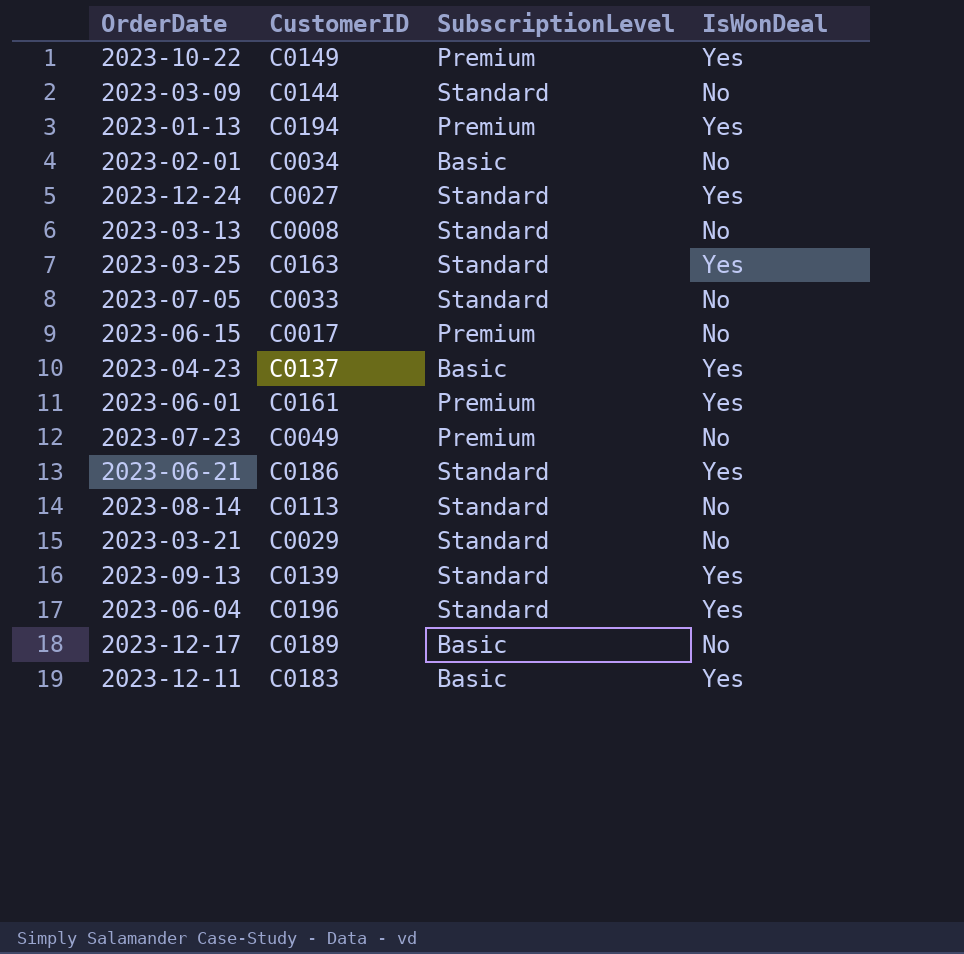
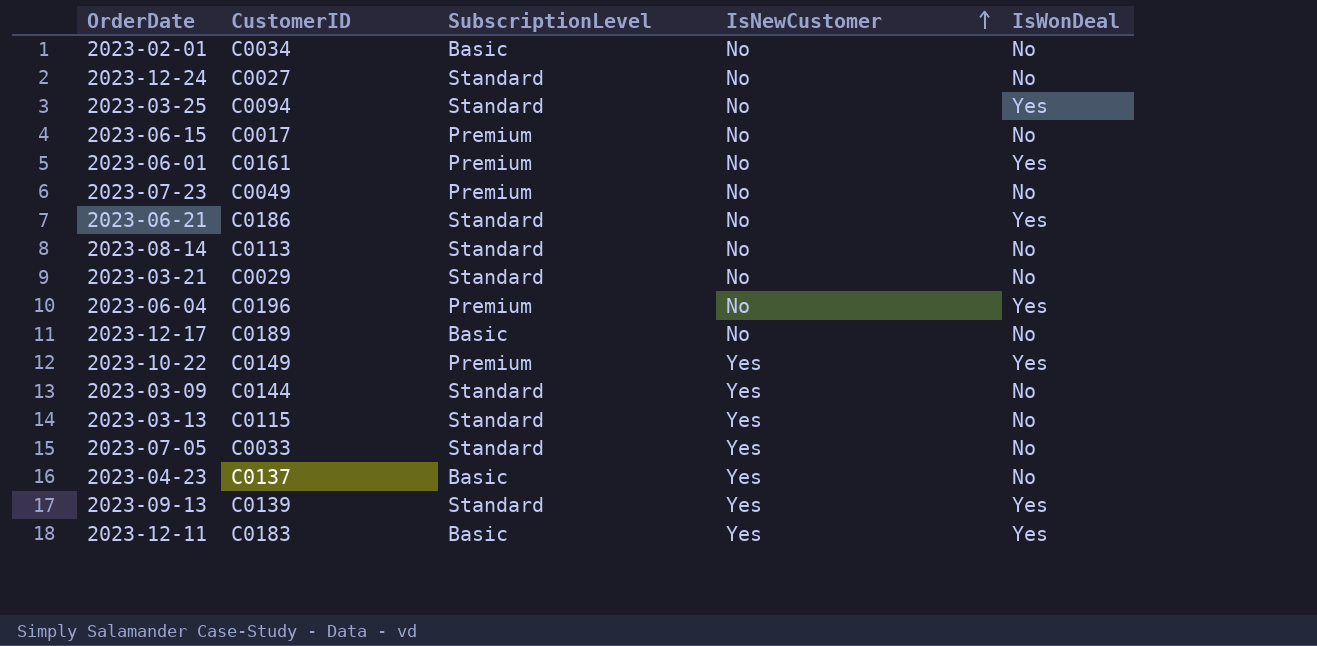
row order: none -> IsNewCustomer ascending
column IsNewCustomer | position: none -> 4
row 2023-01-13: C0194 | Premium | Yes -> none
2023-12-24 | IsWonDeal: Yes -> No
2023-03-25 | CustomerID: C0163 -> C0094
2023-06-04 | SubscriptionLevel: Standard -> Premium
2023-03-13 | CustomerID: C0008 -> C0115
2023-04-23 | IsWonDeal: Yes -> No

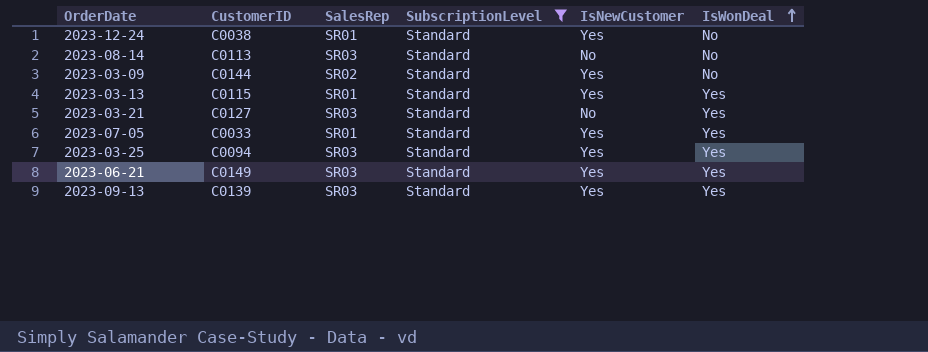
filter: none -> SubscriptionLevel = Standard
row order: IsNewCustomer ascending -> IsWonDeal ascending
column SalesRep | position: none -> 3
2023-12-24 | CustomerID: C0027 -> C0038
2023-12-24 | IsNewCustomer: No -> Yes
2023-03-13 | IsWonDeal: No -> Yes
2023-03-21 | CustomerID: C0029 -> C0127
2023-03-21 | IsWonDeal: No -> Yes
2023-07-05 | IsWonDeal: No -> Yes
2023-03-25 | IsNewCustomer: No -> Yes
2023-06-21 | CustomerID: C0186 -> C0149
2023-06-21 | IsNewCustomer: No -> Yes

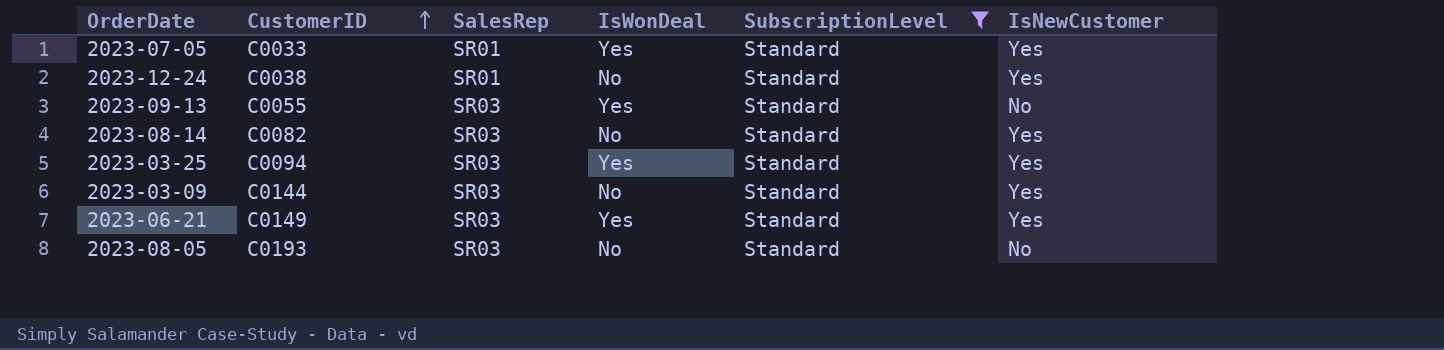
row order: IsWonDeal ascending -> CustomerID ascending
column IsWonDeal | position: 6 -> 4
row 2023-03-13: C0115 | SR01 | Standard | Yes | Yes -> none
row 2023-03-21: C0127 | SR03 | Standard | No | Yes -> none
2023-09-13 | CustomerID: C0139 -> C0055
2023-09-13 | IsNewCustomer: Yes -> No
2023-08-14 | CustomerID: C0113 -> C0082
2023-08-14 | IsNewCustomer: No -> Yes
2023-03-09 | SalesRep: SR02 -> SR03
row 2023-08-05: none -> C0193 | SR03 | No | Standard | No

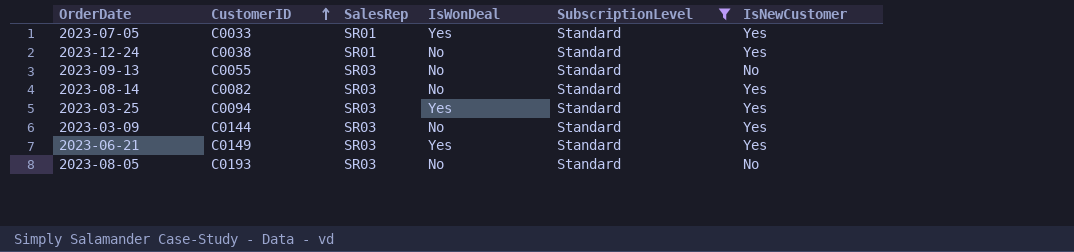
2023-09-13 | IsWonDeal: Yes -> No

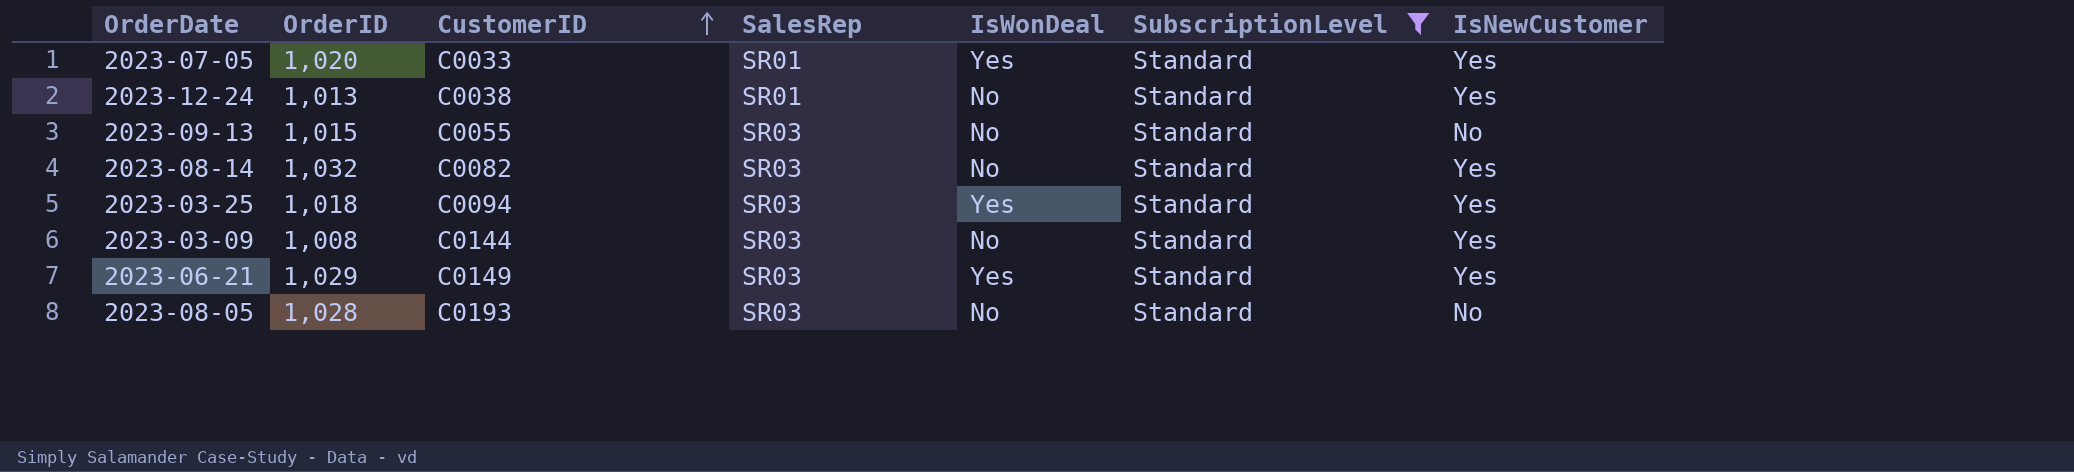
column OrderID | position: none -> 2

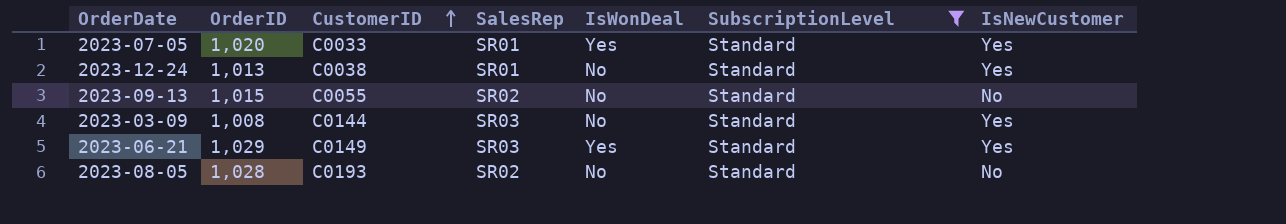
row 2023-08-14: 1,032 | C0082 | SR03 | No | Standard | Yes -> none
row 2023-03-25: 1,018 | C0094 | SR03 | Yes | Standard | Yes -> none
2023-09-13 | SalesRep: SR03 -> SR02
2023-08-05 | SalesRep: SR03 -> SR02

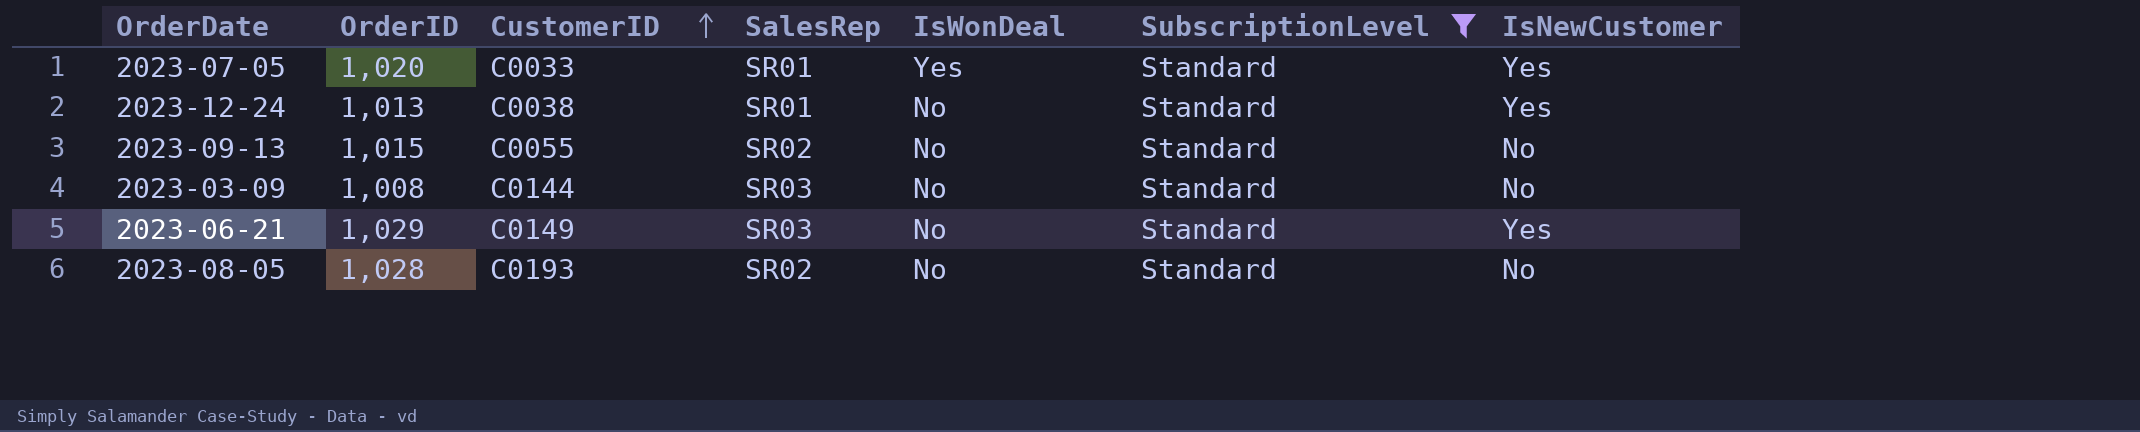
2023-03-09 | IsNewCustomer: Yes -> No
2023-06-21 | IsWonDeal: Yes -> No

